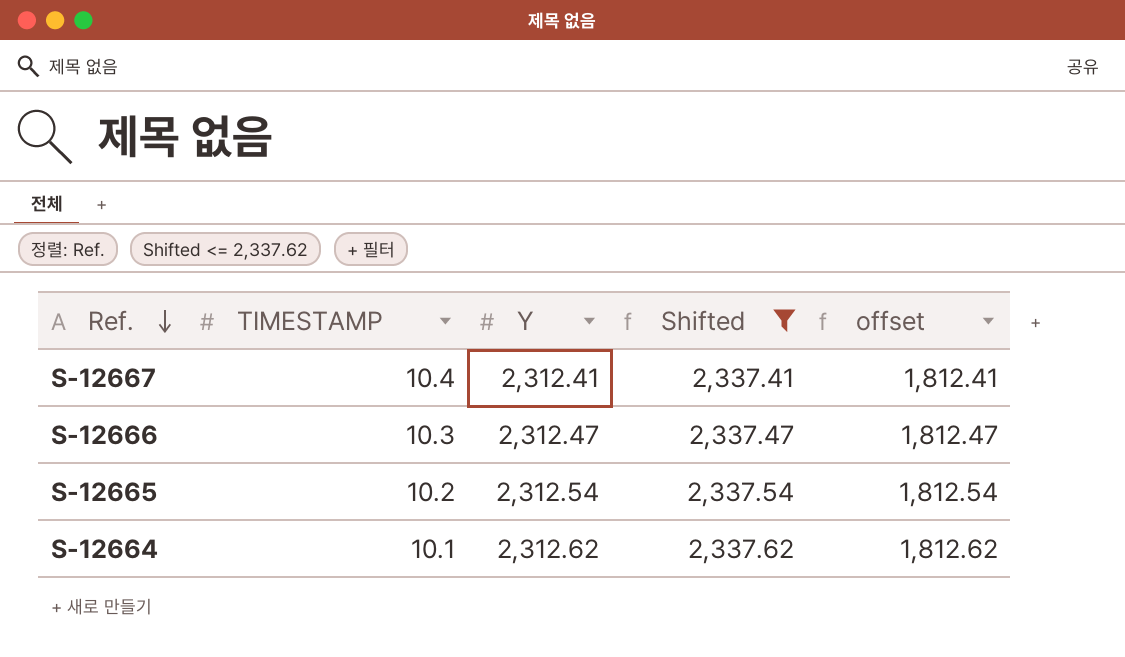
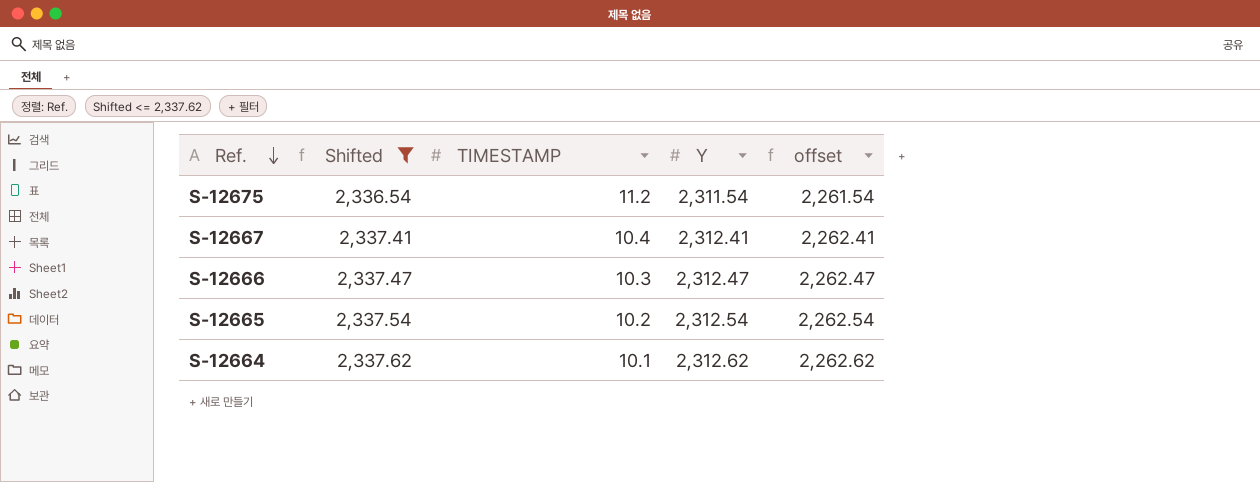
column Shifted | position: 4 -> 2
column offset | formula: [Y] - 500 -> [Y] - 50
row S-12675: none -> 2,336.54 | 11.2 | 2,311.54 | 2,261.54

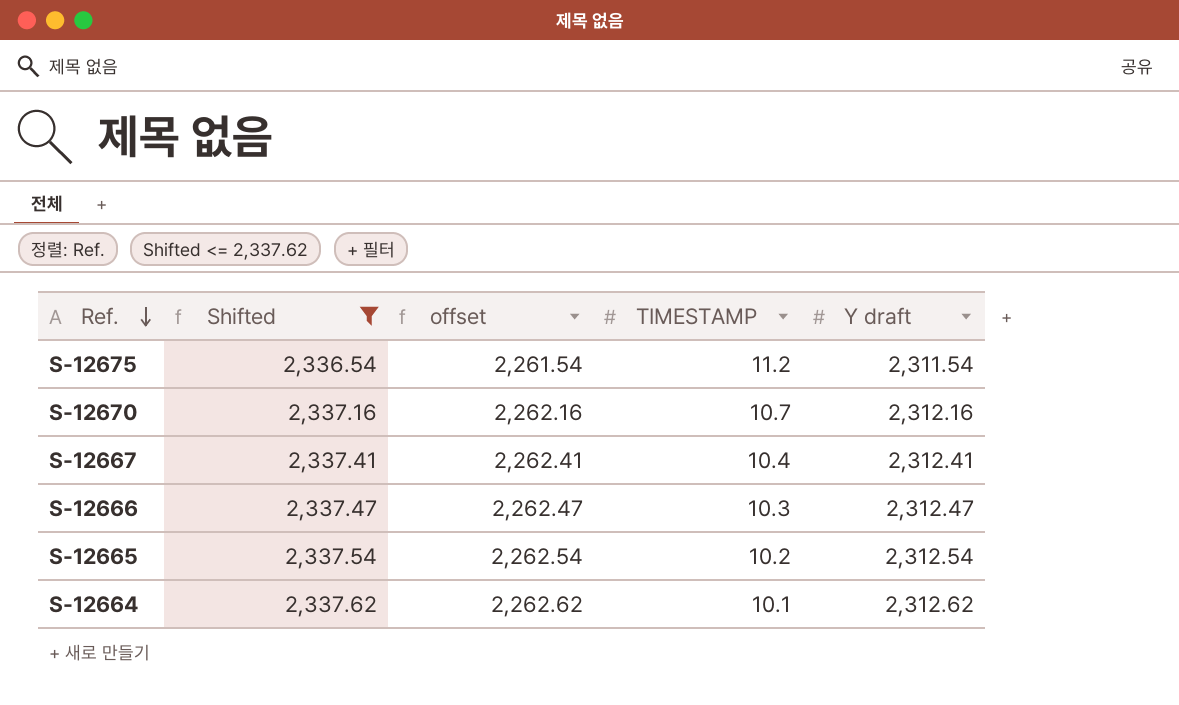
column offset | position: 5 -> 3
column name: Y -> Y draft
row S-12670: none -> 2,337.16 | 2,262.16 | 10.7 | 2,312.16

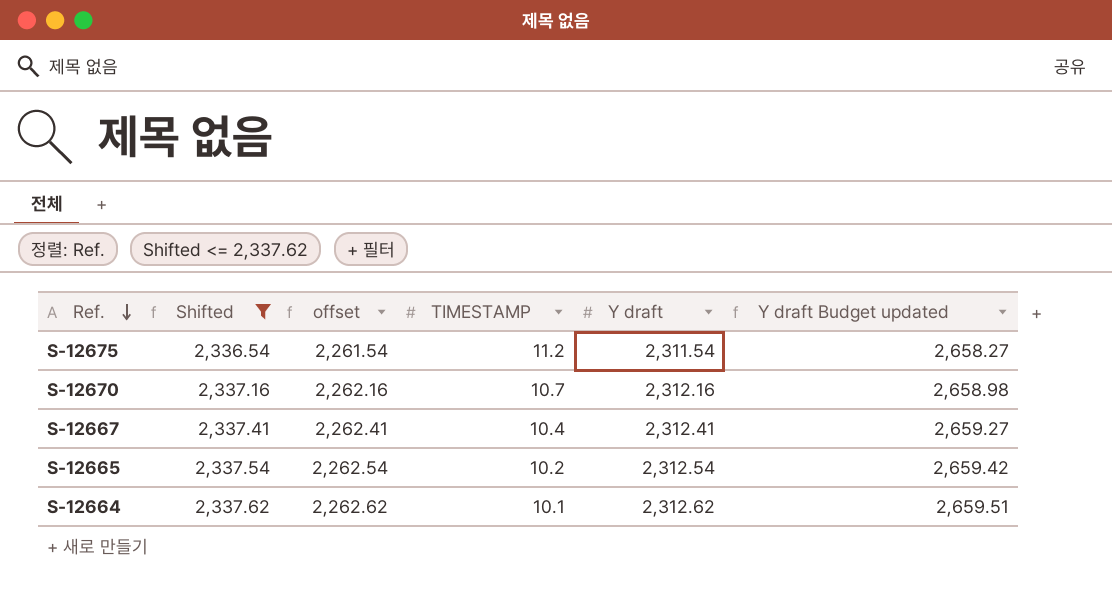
column Y draft Budget updated | formula: none -> [Y draft] * 1.15
row S-12666: 2,337.47 | 2,262.47 | 10.3 | 2,312.47 -> none

